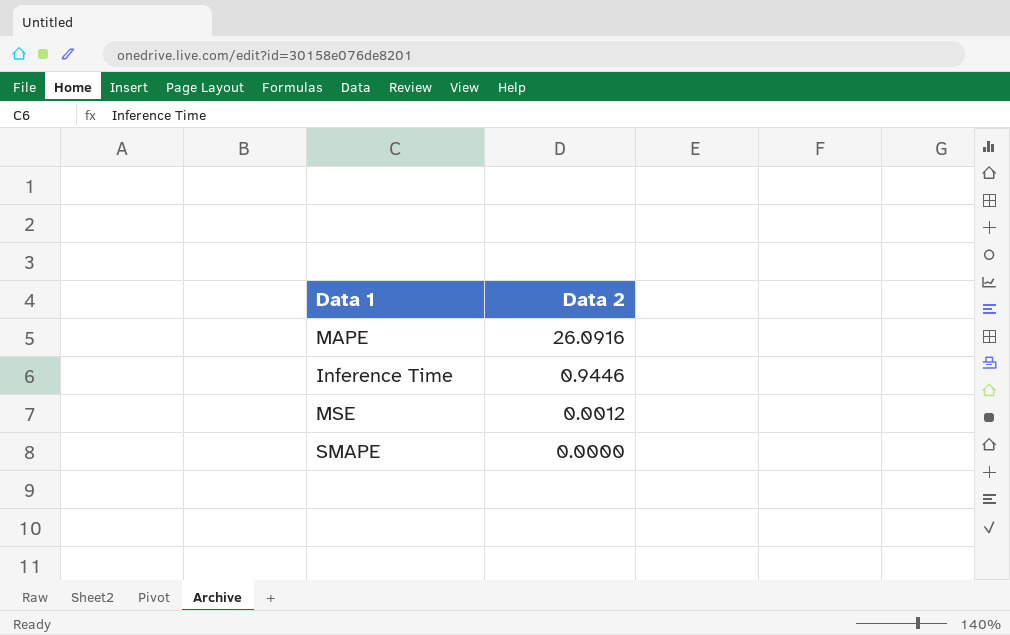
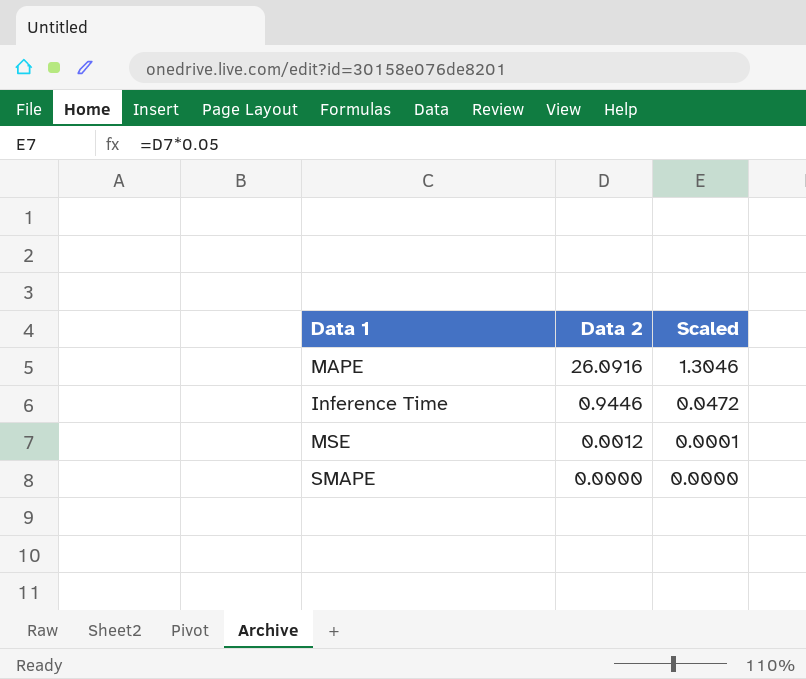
column Scaled | formula: none -> [Data 2] * 0.05

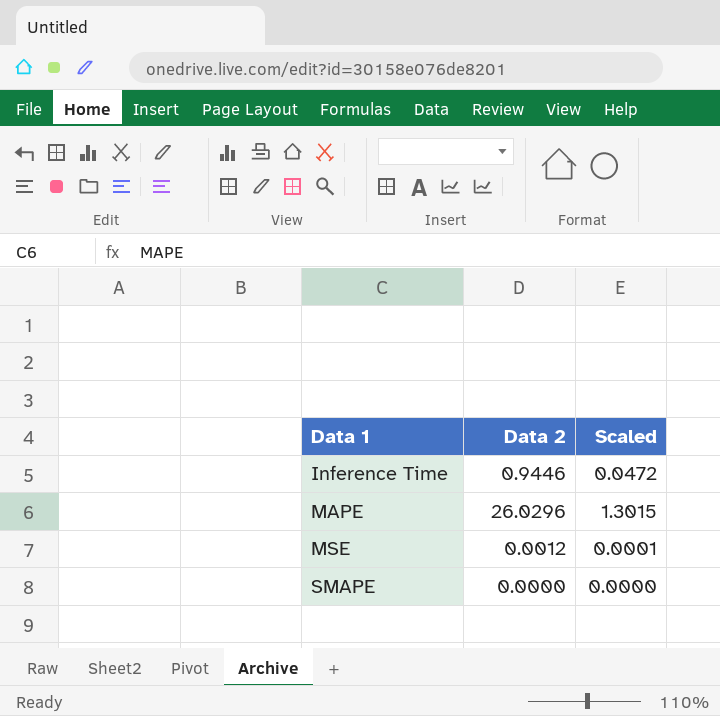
row order: Data 2 descending -> Data 1 ascending
MAPE | Data 2: 26.0916 -> 26.0296
MAPE | Scaled: 1.3046 -> 1.3015

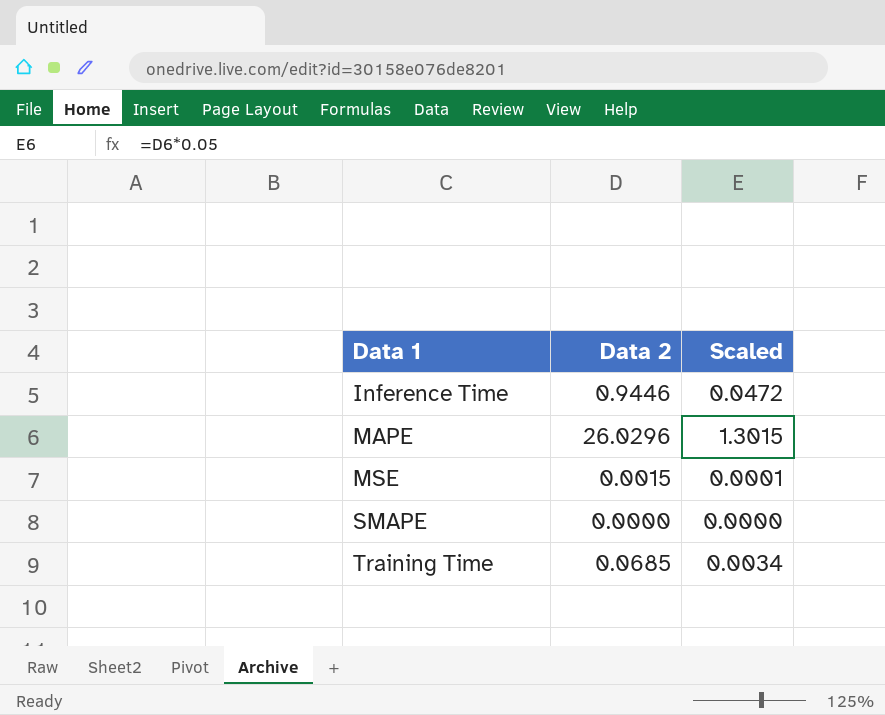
MSE | Data 2: 0.0012 -> 0.0015
row Training Time: none -> 0.0685 | 0.0034

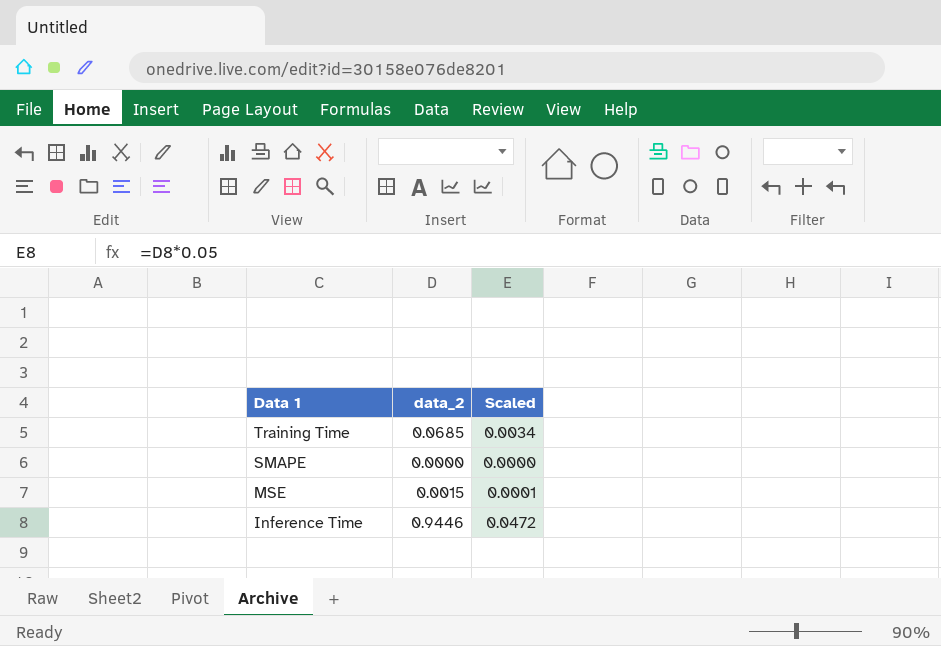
row order: Data 1 ascending -> Data 1 descending
column name: Data 2 -> data_2
row MAPE: 26.0296 | 1.3015 -> none

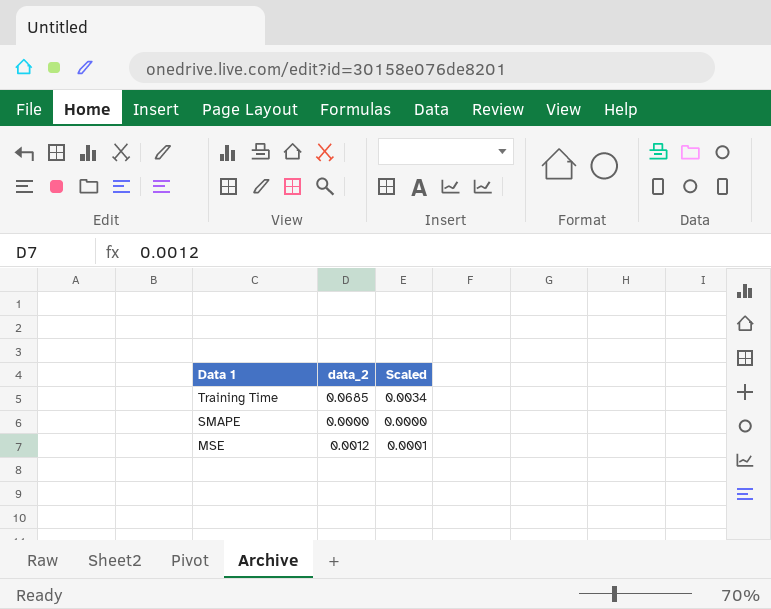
row Inference Time: 0.9446 | 0.0472 -> none
MSE | data_2: 0.0015 -> 0.0012

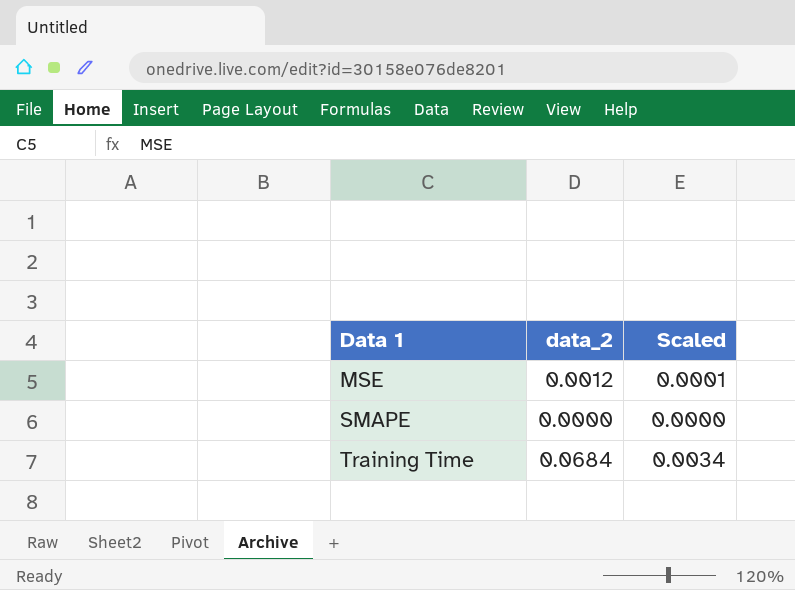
row order: Data 1 descending -> Data 1 ascending
Training Time | data_2: 0.0685 -> 0.0684

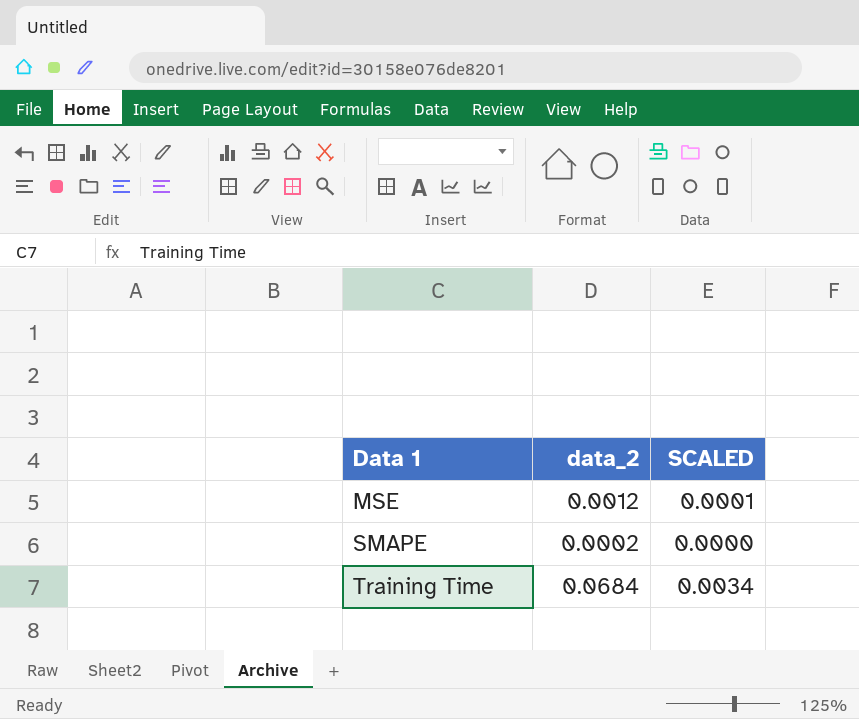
column name: Scaled -> SCALED
SMAPE | data_2: 0.0000 -> 0.0002

